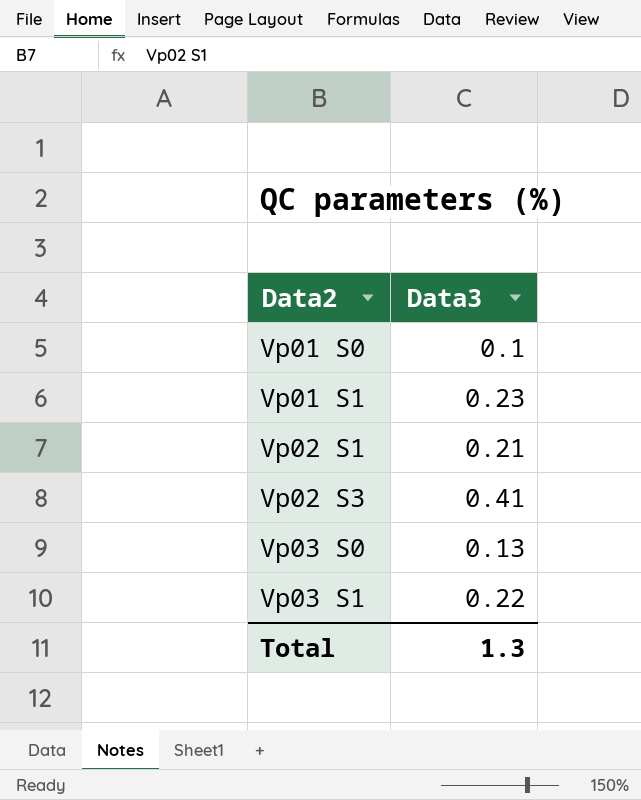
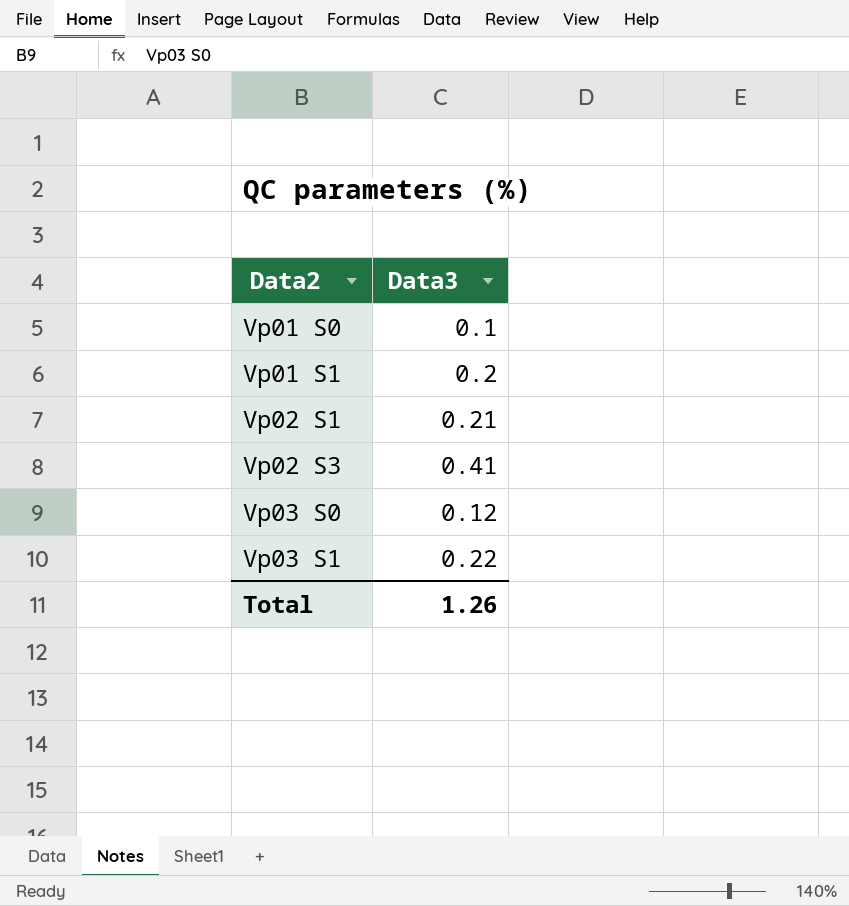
Vp01 S1 | Data3: 0.23 -> 0.2
Vp03 S0 | Data3: 0.13 -> 0.12
Total | Data3: 1.3 -> 1.26

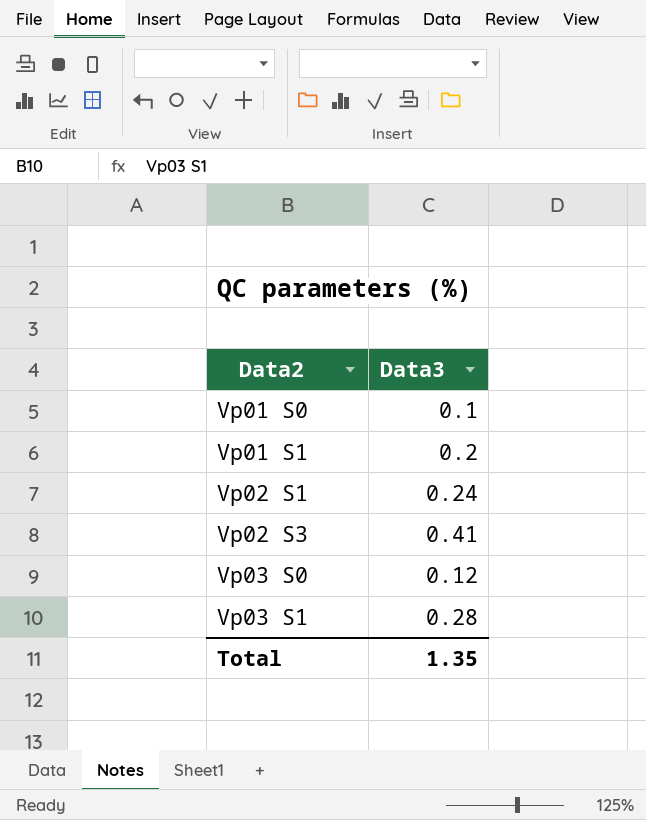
Vp02 S1 | Data3: 0.21 -> 0.24
Vp03 S1 | Data3: 0.22 -> 0.28
Total | Data3: 1.26 -> 1.35

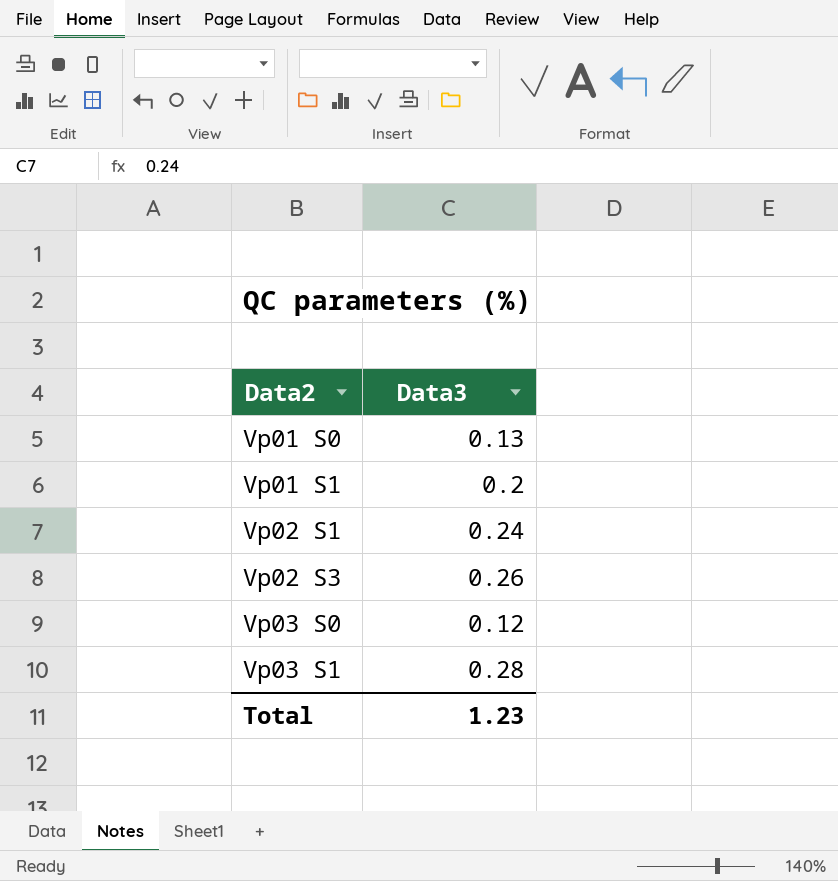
Vp01 S0 | Data3: 0.1 -> 0.13
Vp02 S3 | Data3: 0.41 -> 0.26
Total | Data3: 1.35 -> 1.23

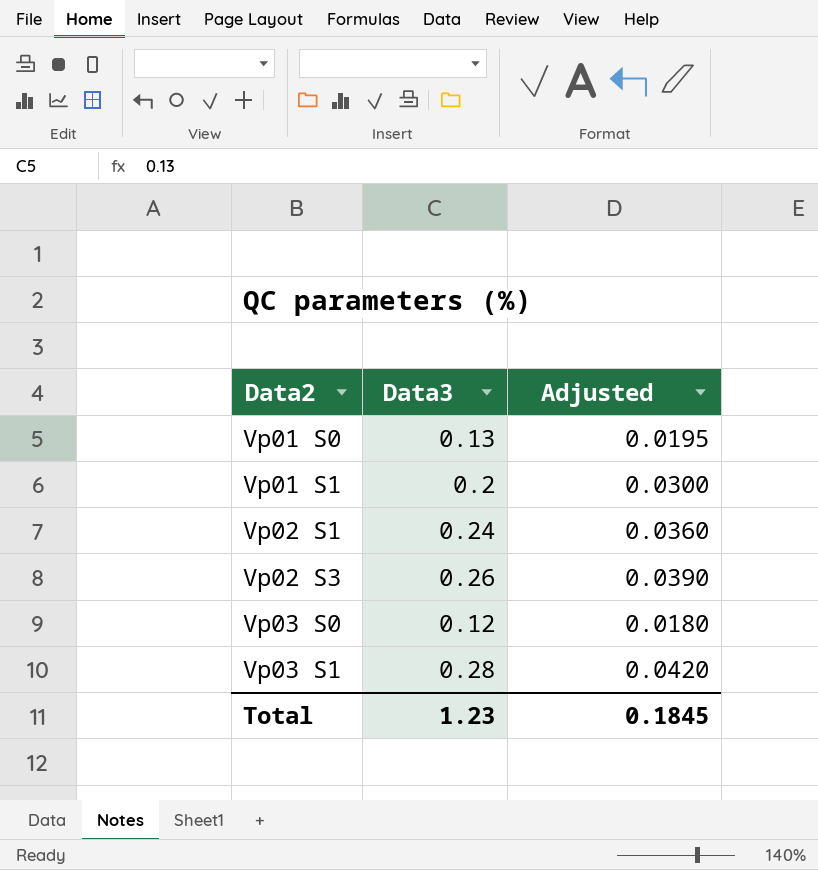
column Adjusted | formula: none -> [Data3] * 0.15

